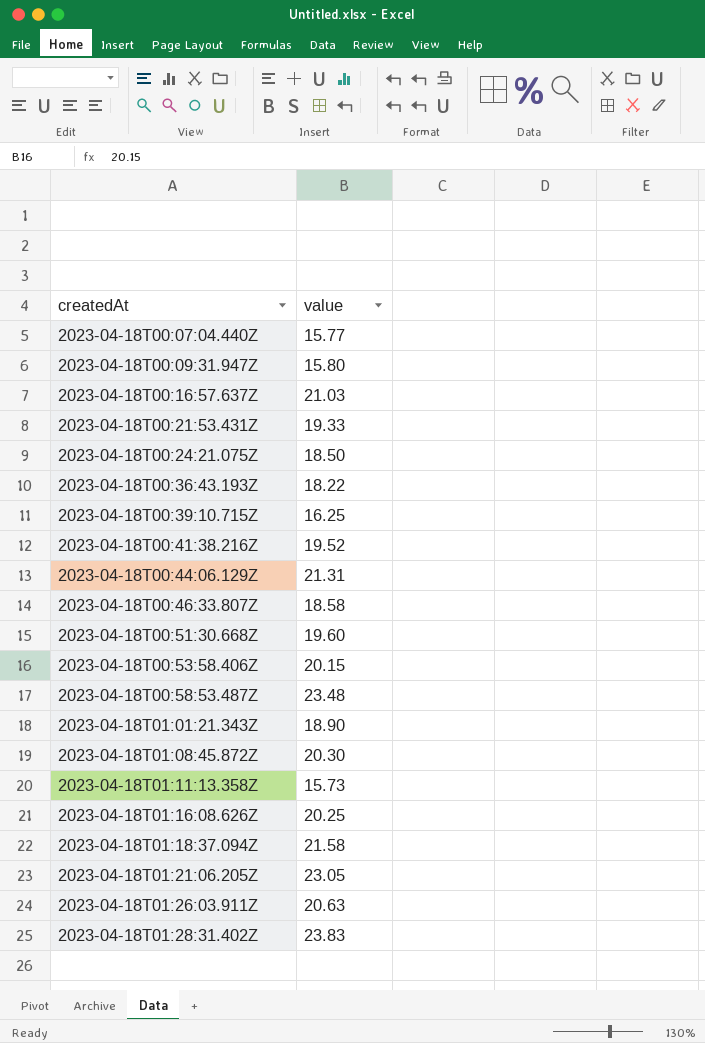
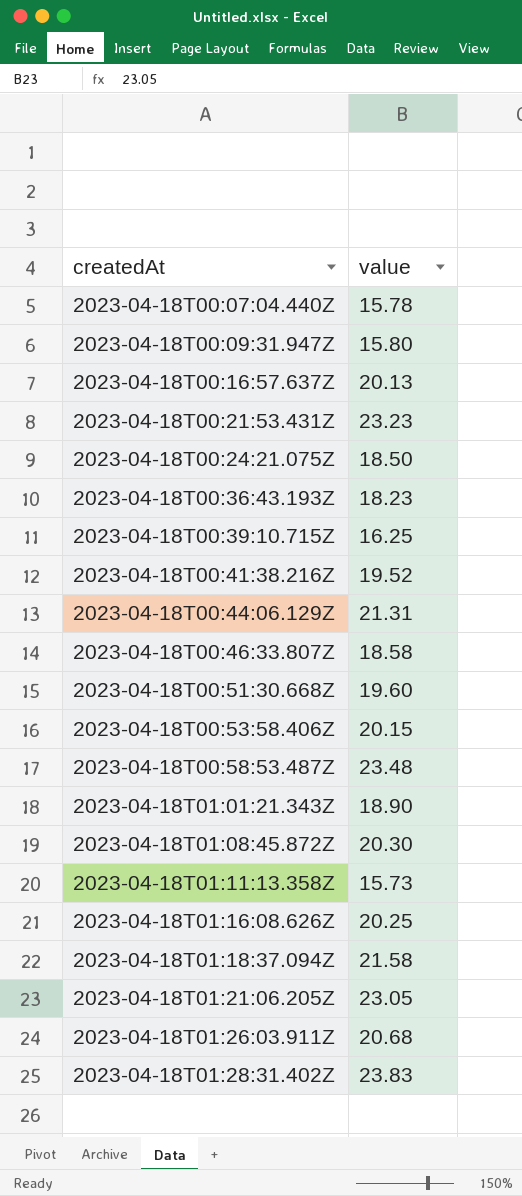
2023-04-18T00:07:04.440Z | value: 15.77 -> 15.78
2023-04-18T00:16:57.637Z | value: 21.03 -> 20.13
2023-04-18T00:21:53.431Z | value: 19.33 -> 23.23
2023-04-18T00:36:43.193Z | value: 18.22 -> 18.23
2023-04-18T01:26:03.911Z | value: 20.63 -> 20.68

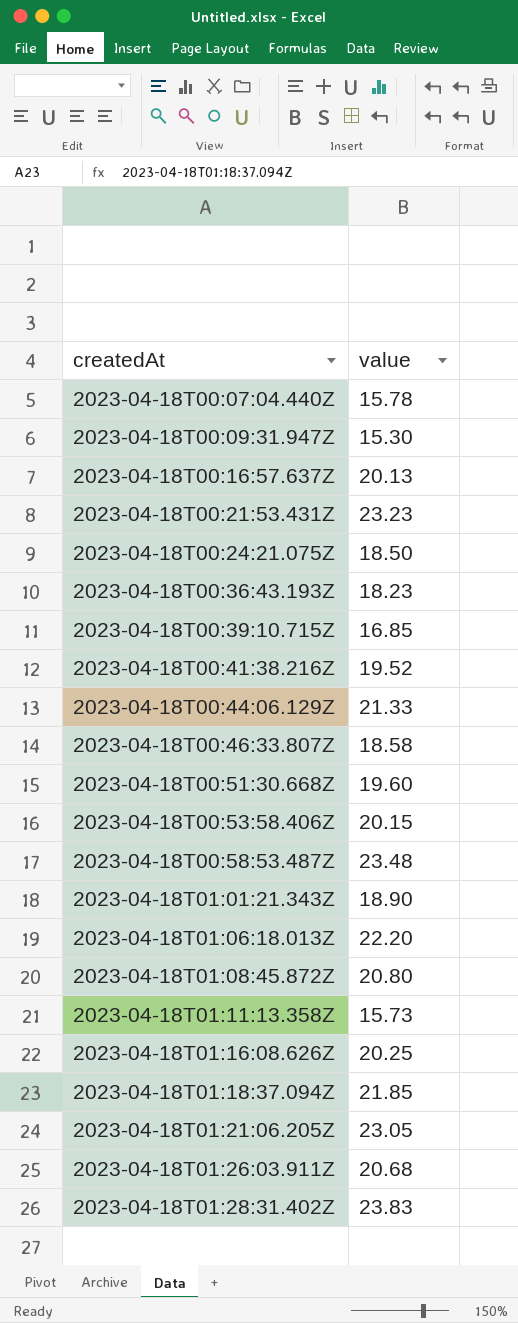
2023-04-18T00:09:31.947Z | value: 15.80 -> 15.30
2023-04-18T00:39:10.715Z | value: 16.25 -> 16.85
2023-04-18T00:44:06.129Z | value: 21.31 -> 21.33
row 2023-04-18T01:06:18.013Z: none -> 22.20
2023-04-18T01:08:45.872Z | value: 20.30 -> 20.80
2023-04-18T01:18:37.094Z | value: 21.58 -> 21.85

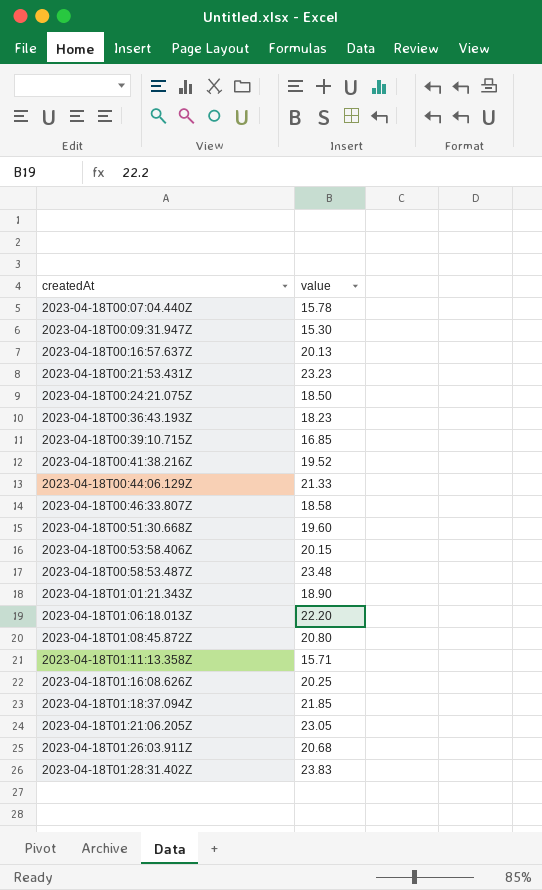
2023-04-18T01:11:13.358Z | value: 15.73 -> 15.71

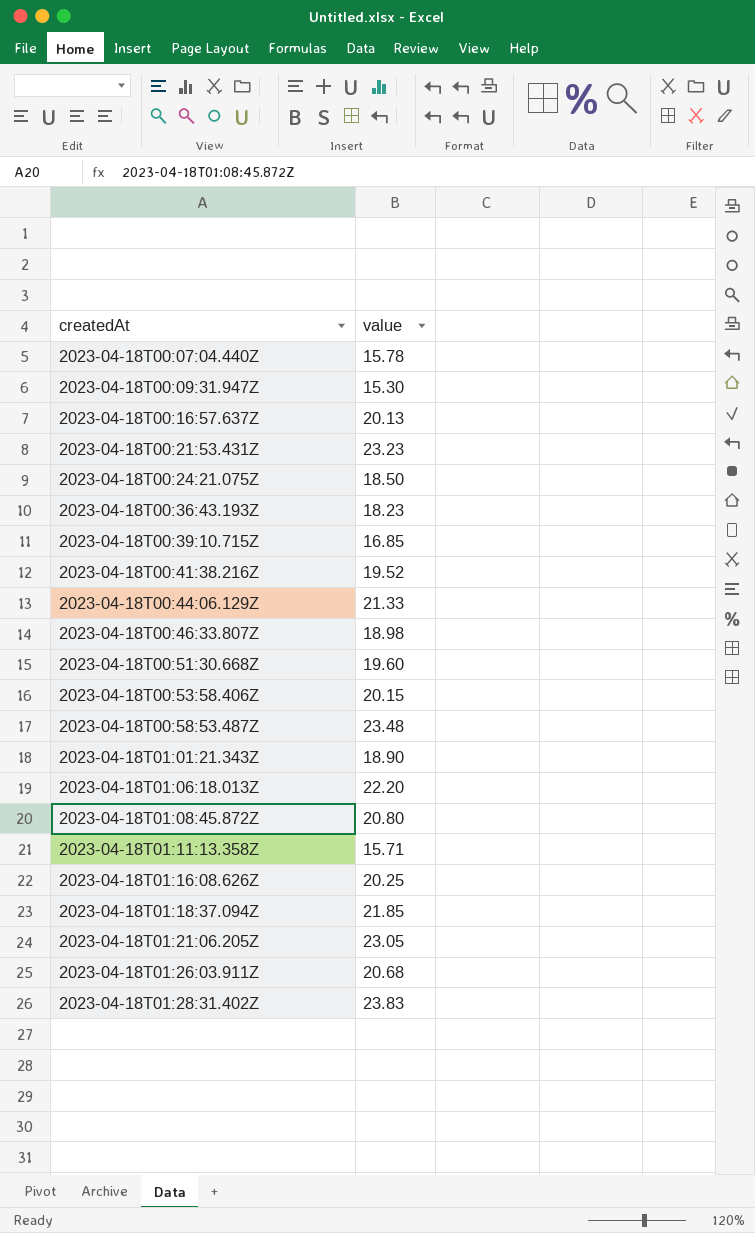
2023-04-18T00:46:33.807Z | value: 18.58 -> 18.98

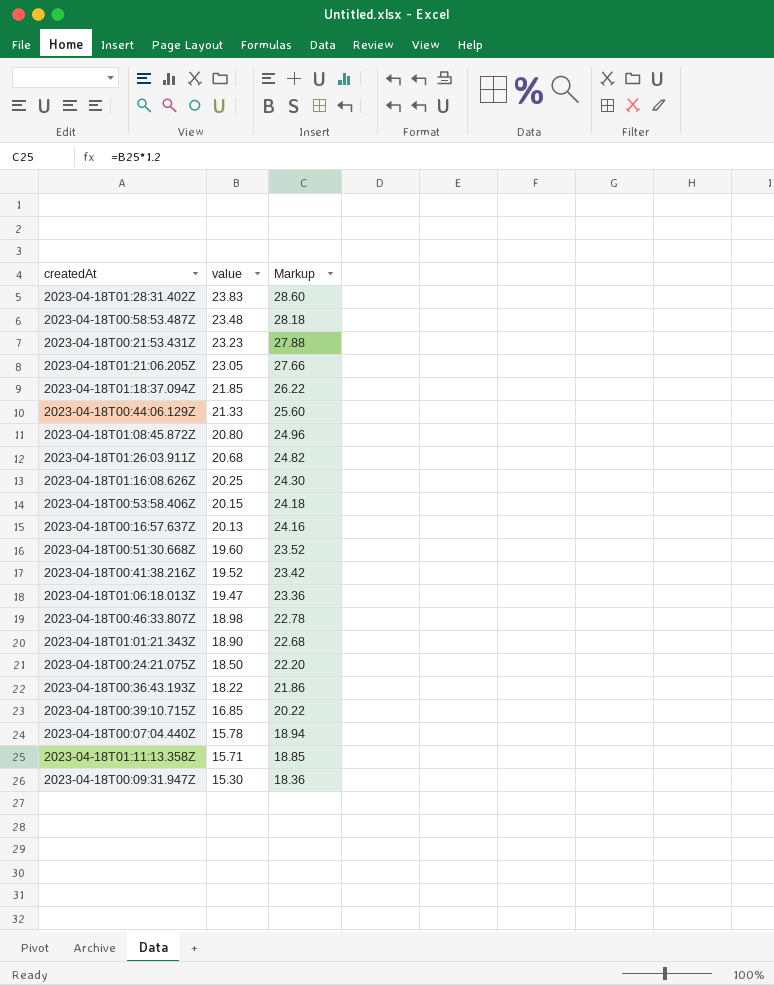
row order: createdAt ascending -> value descending
column Markup | formula: none -> [value] * 1.2
2023-04-18T01:06:18.013Z | value: 22.20 -> 19.47
2023-04-18T00:36:43.193Z | value: 18.23 -> 18.22

